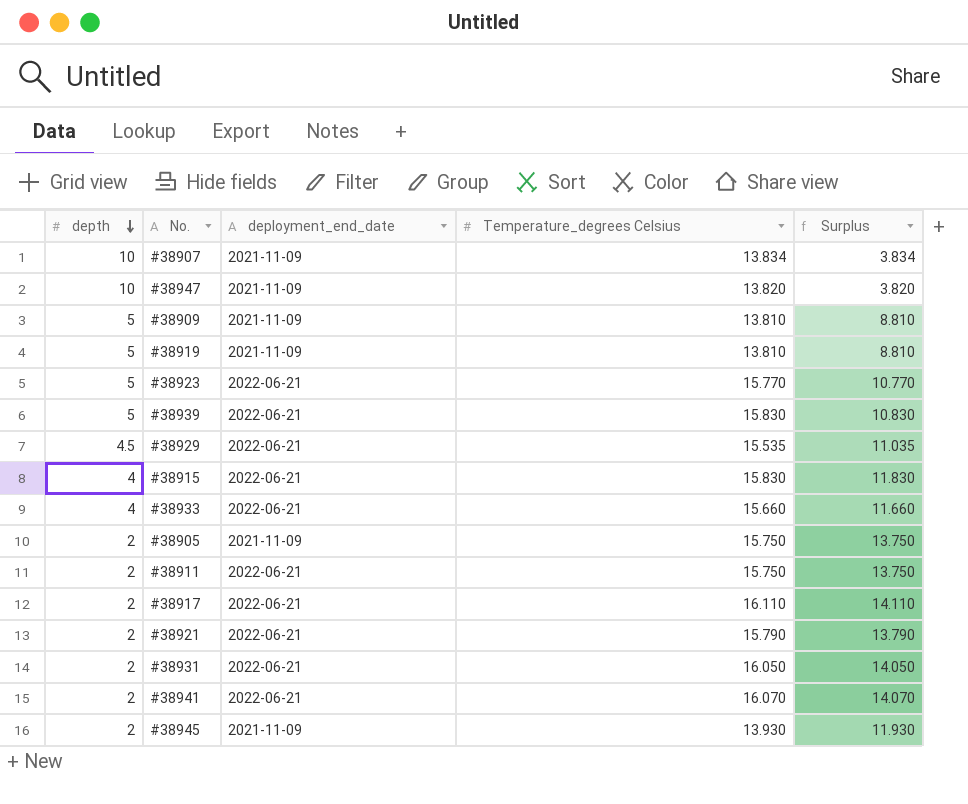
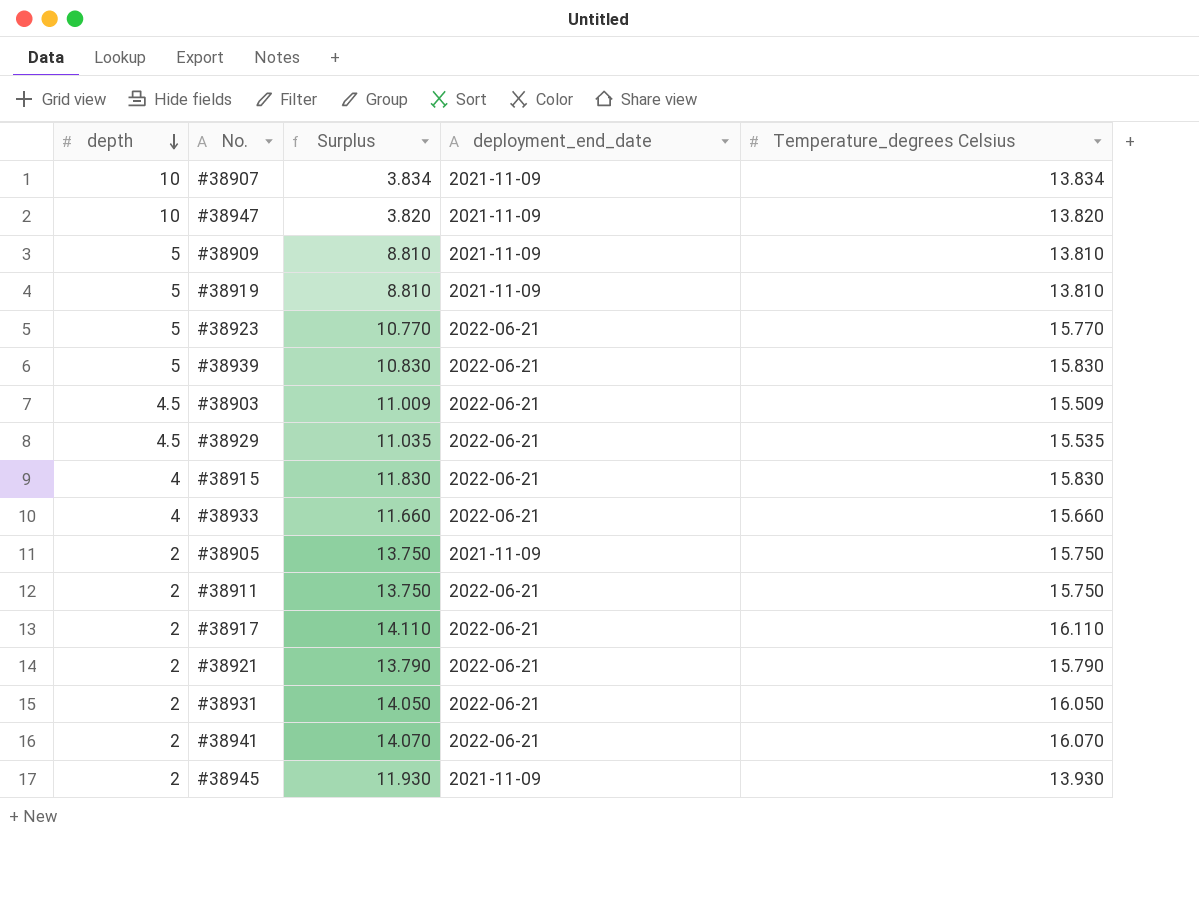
column Surplus | position: 5 -> 3
row #38903: none -> 4.5 | 11.009 | 2022-06-21 | 15.509

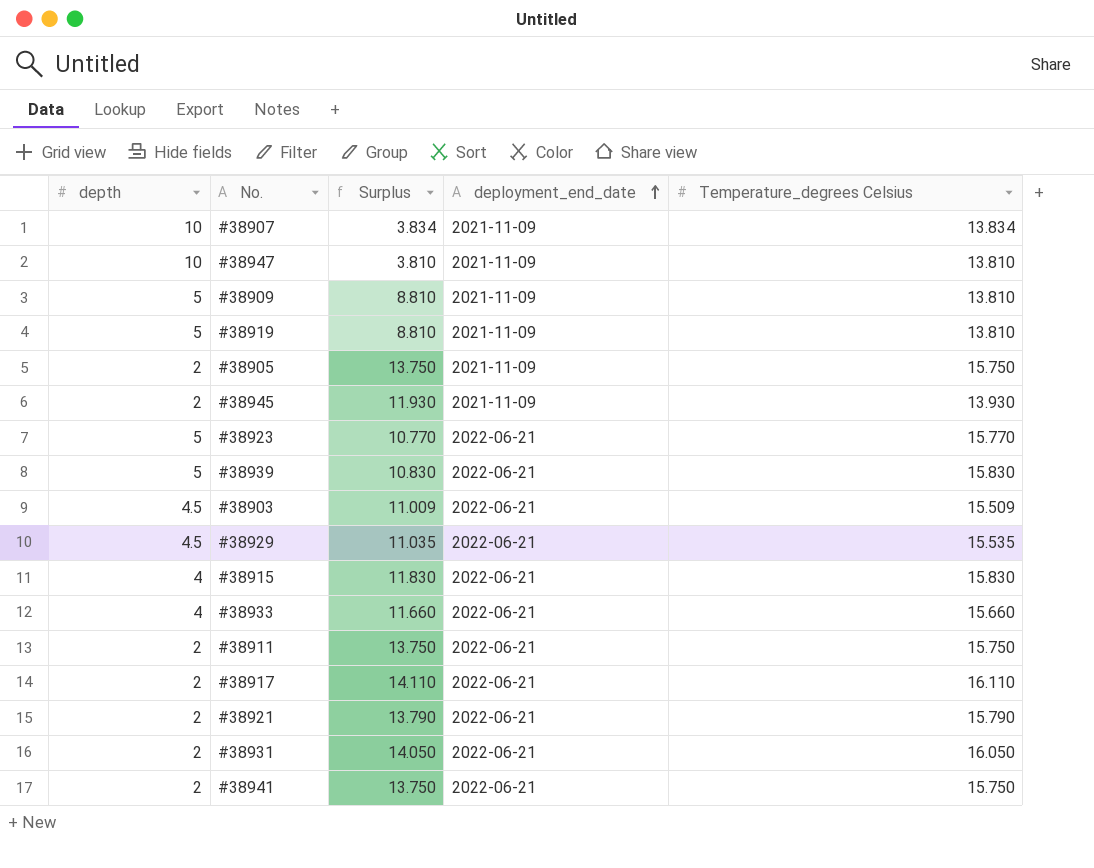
row order: depth descending -> deployment_end_date ascending
#38947 | Surplus: 3.820 -> 3.810
#38947 | Temperature_degrees Celsius: 13.820 -> 13.810
#38941 | Surplus: 14.070 -> 13.750
#38941 | Temperature_degrees Celsius: 16.070 -> 15.750

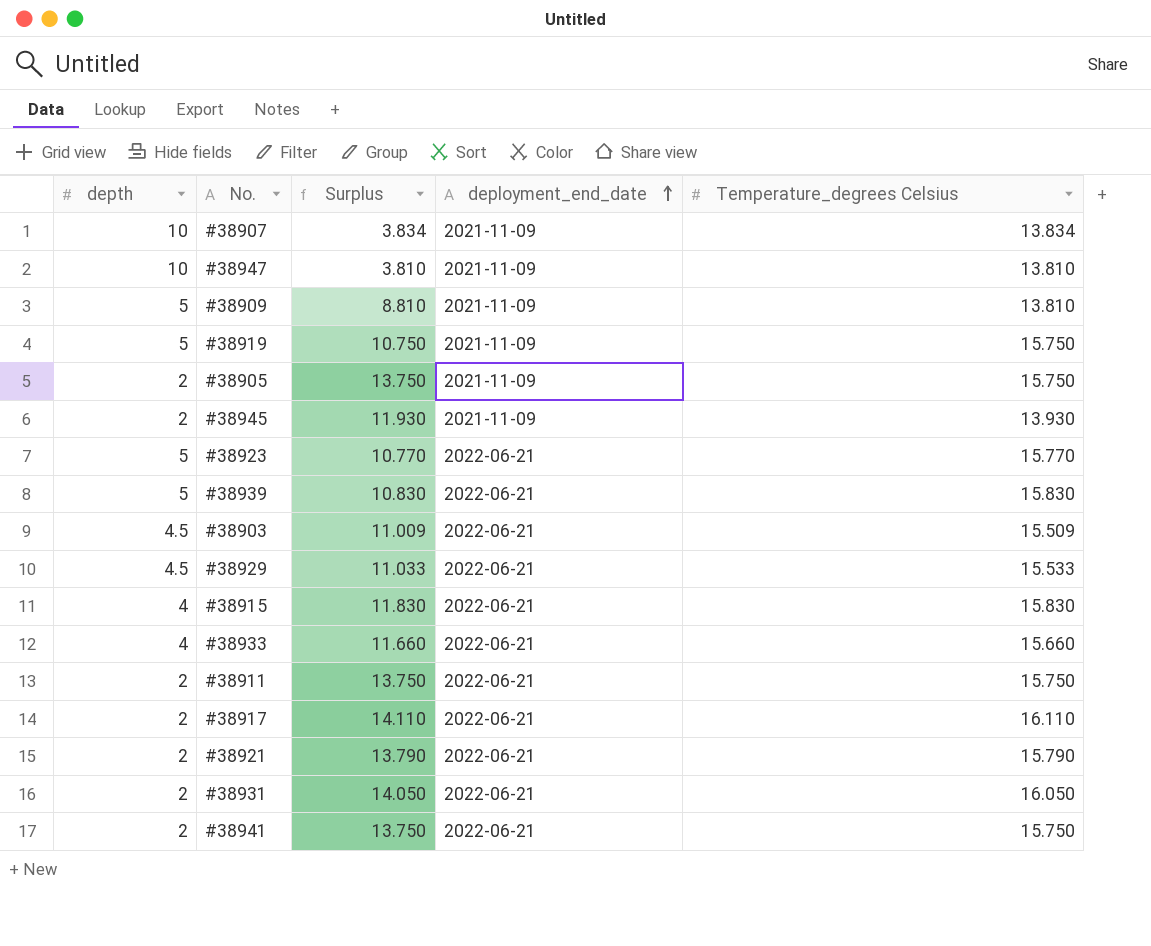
#38919 | Surplus: 8.810 -> 10.750
#38919 | Temperature_degrees Celsius: 13.810 -> 15.750
#38929 | Surplus: 11.035 -> 11.033
#38929 | Temperature_degrees Celsius: 15.535 -> 15.533

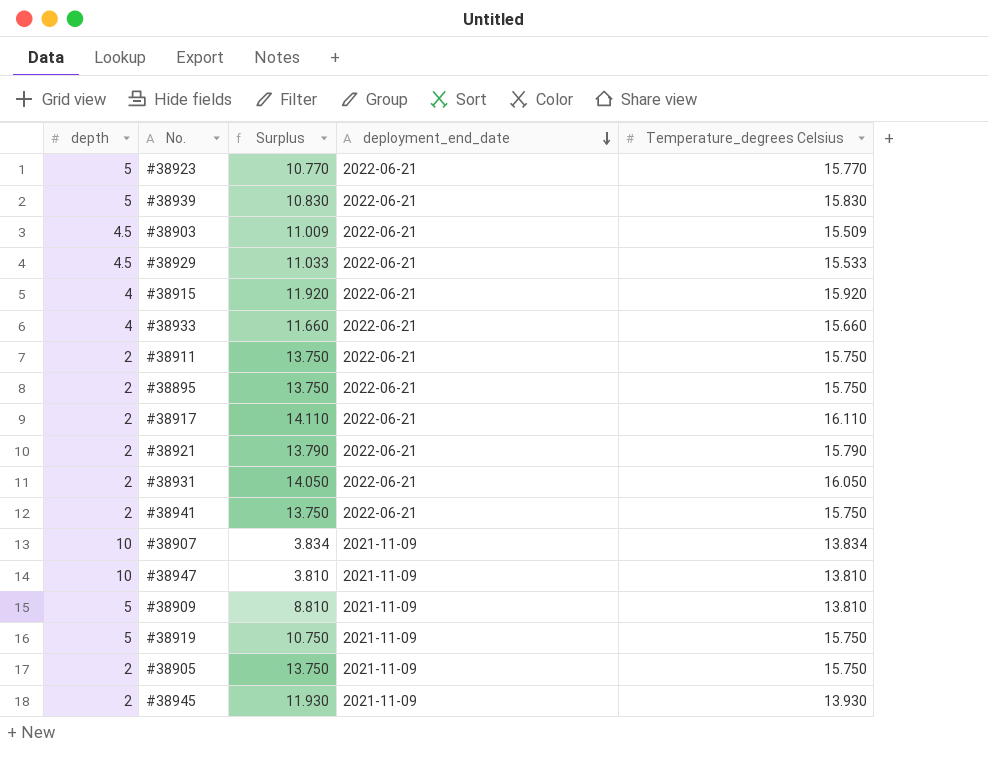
row order: deployment_end_date ascending -> deployment_end_date descending
#38915 | Surplus: 11.830 -> 11.920
#38915 | Temperature_degrees Celsius: 15.830 -> 15.920
row #38895: none -> 2 | 13.750 | 2022-06-21 | 15.750

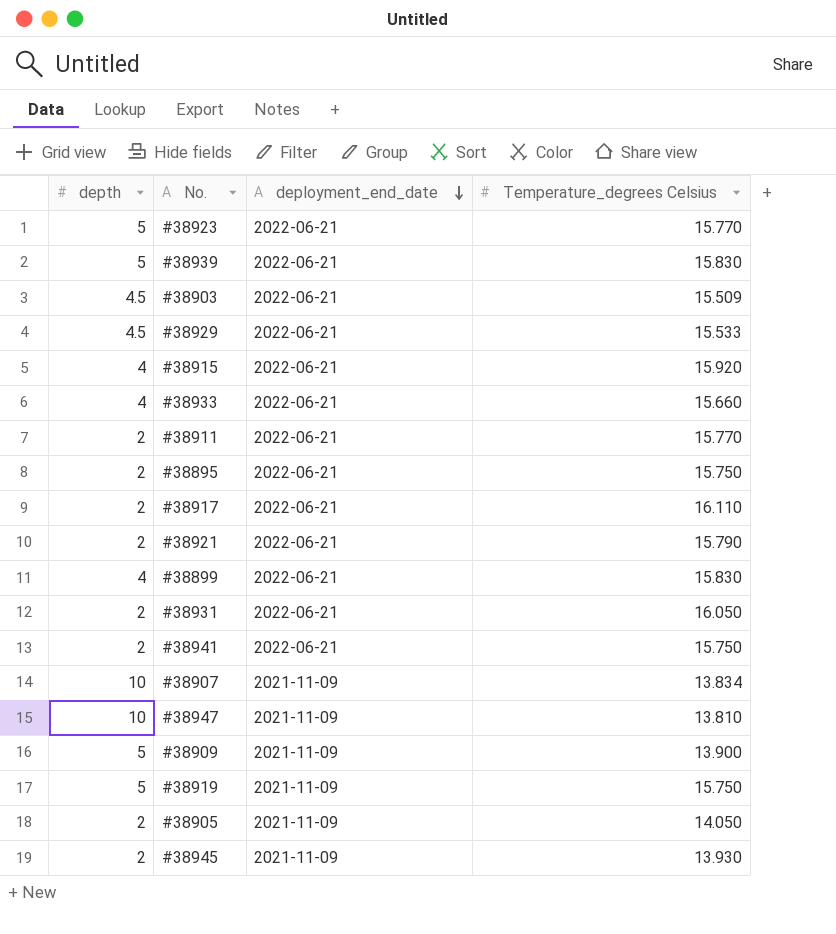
column Surplus | formula: [Temperature_degrees Celsius] - [depth] -> none
#38911 | Temperature_degrees Celsius: 15.750 -> 15.770
row #38899: none -> 4 | 2022-06-21 | 15.830
#38909 | Temperature_degrees Celsius: 13.810 -> 13.900
#38905 | Temperature_degrees Celsius: 15.750 -> 14.050

